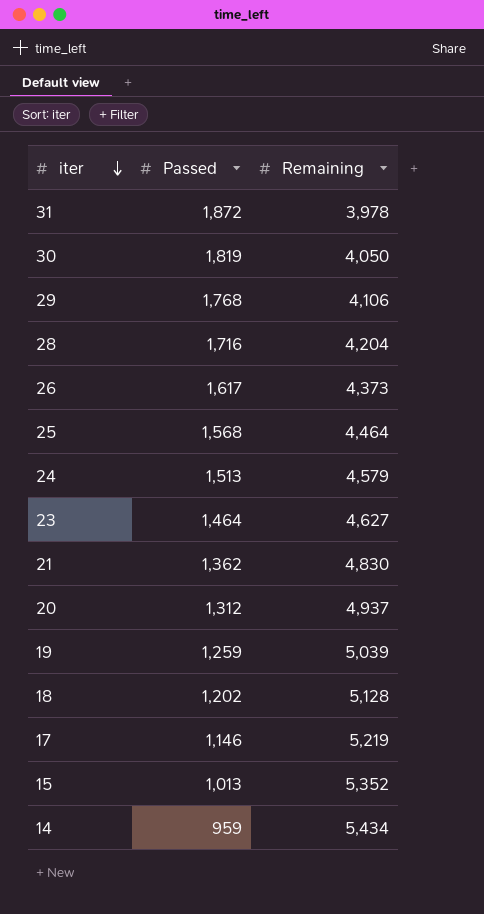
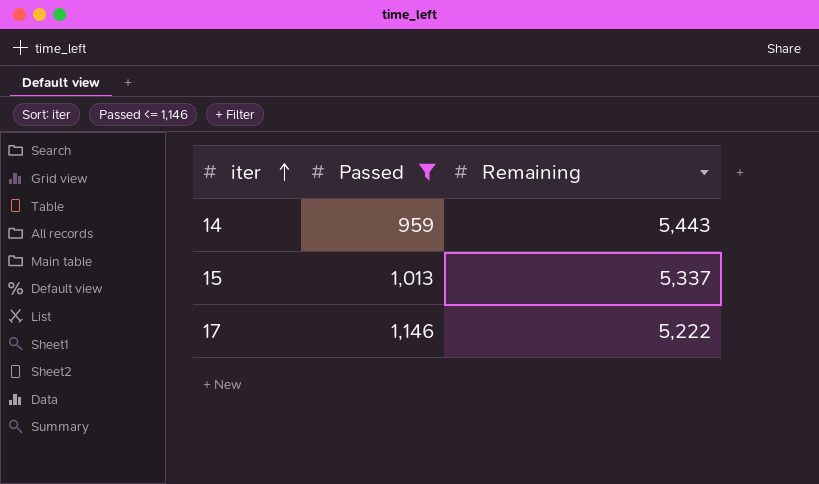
filter: none -> Passed <= 1,146
row order: iter descending -> iter ascending
14 | Remaining: 5,434 -> 5,443
15 | Remaining: 5,352 -> 5,337
17 | Remaining: 5,219 -> 5,222

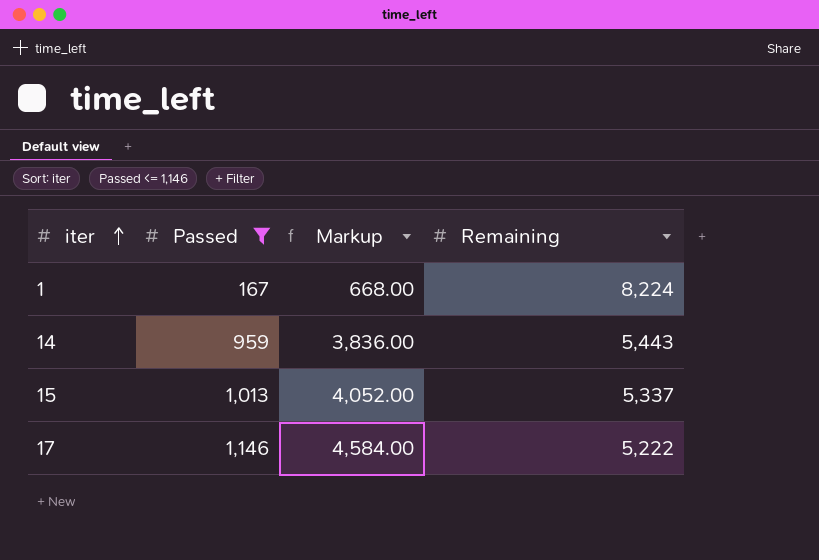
column Markup | formula: none -> [Passed] * 4
row 1: none -> 167 | 668.00 | 8,224

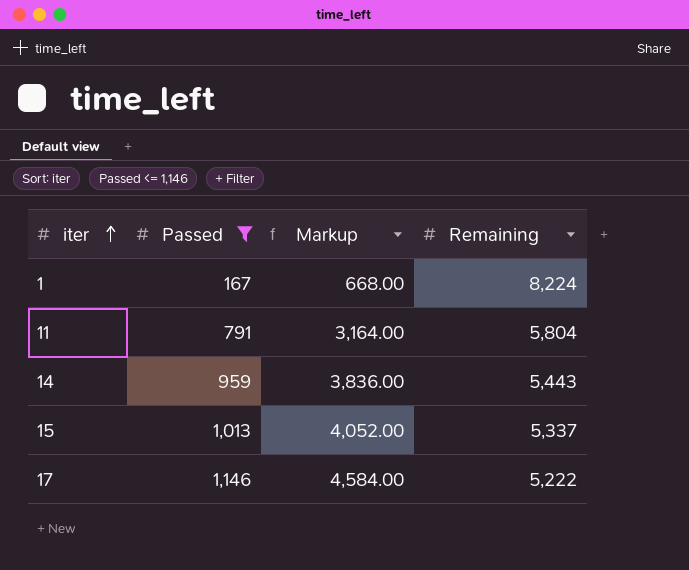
row 11: none -> 791 | 3,164.00 | 5,804

